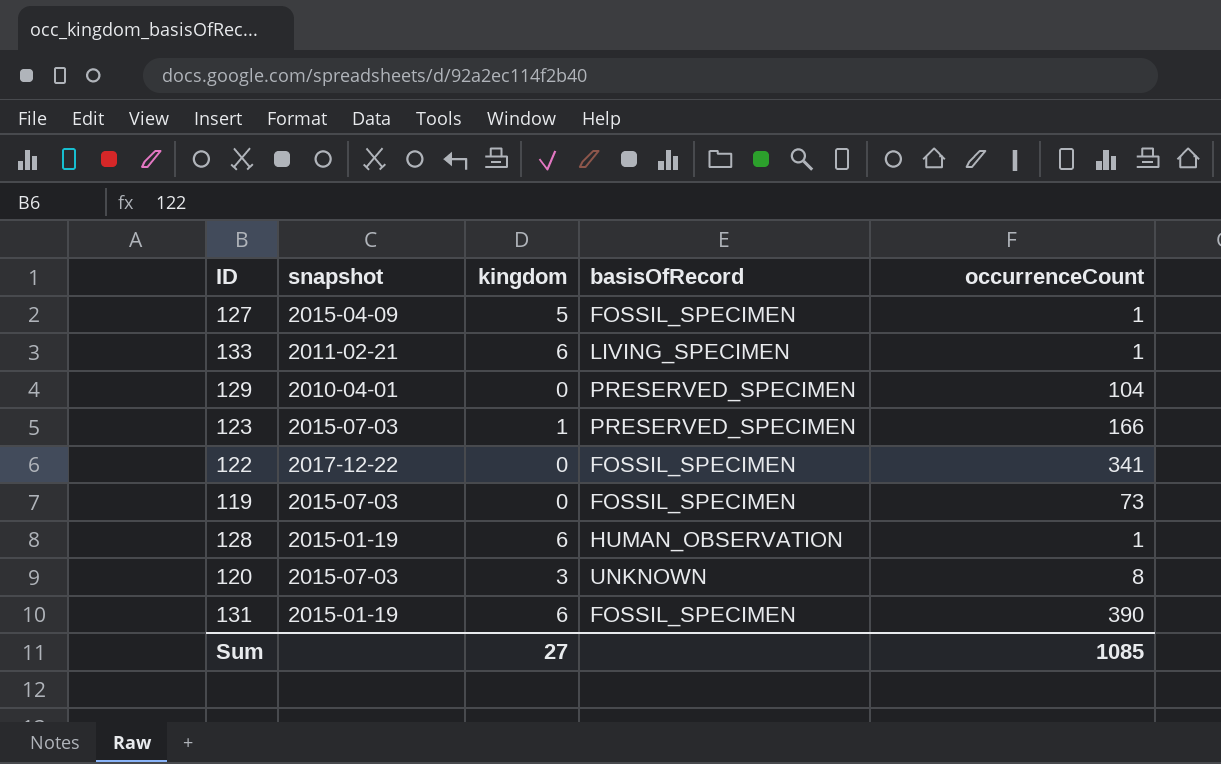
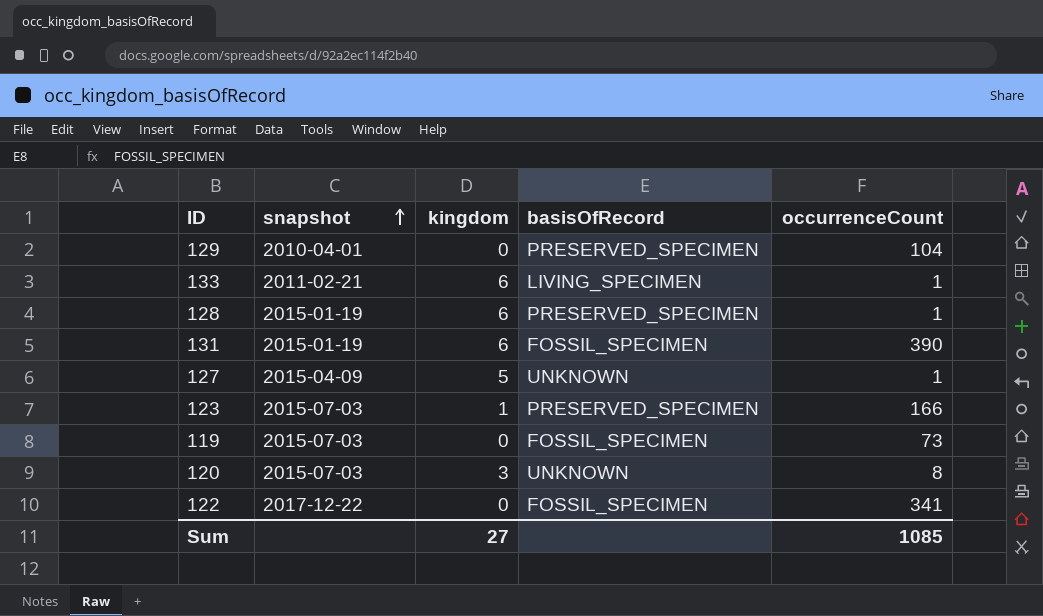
row order: none -> snapshot ascending
128 | basisOfRecord: HUMAN_OBSERVATION -> PRESERVED_SPECIMEN
127 | basisOfRecord: FOSSIL_SPECIMEN -> UNKNOWN

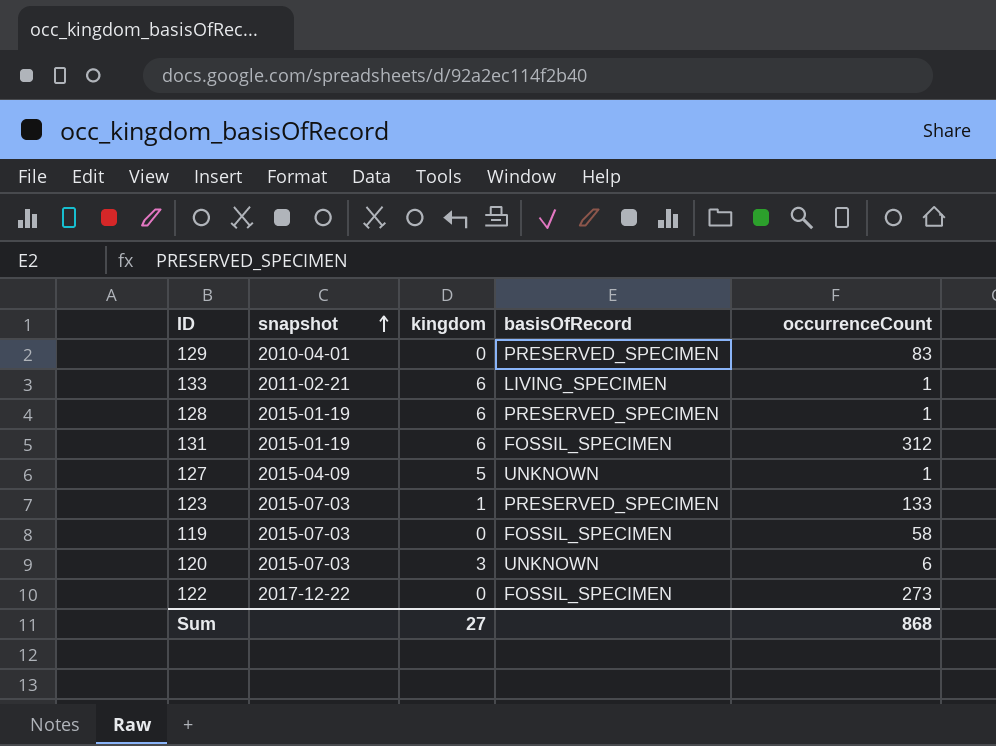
129 | occurrenceCount: 104 -> 83
131 | occurrenceCount: 390 -> 312
123 | occurrenceCount: 166 -> 133
119 | occurrenceCount: 73 -> 58
120 | occurrenceCount: 8 -> 6
122 | occurrenceCount: 341 -> 273
Sum | occurrenceCount: 1085 -> 868

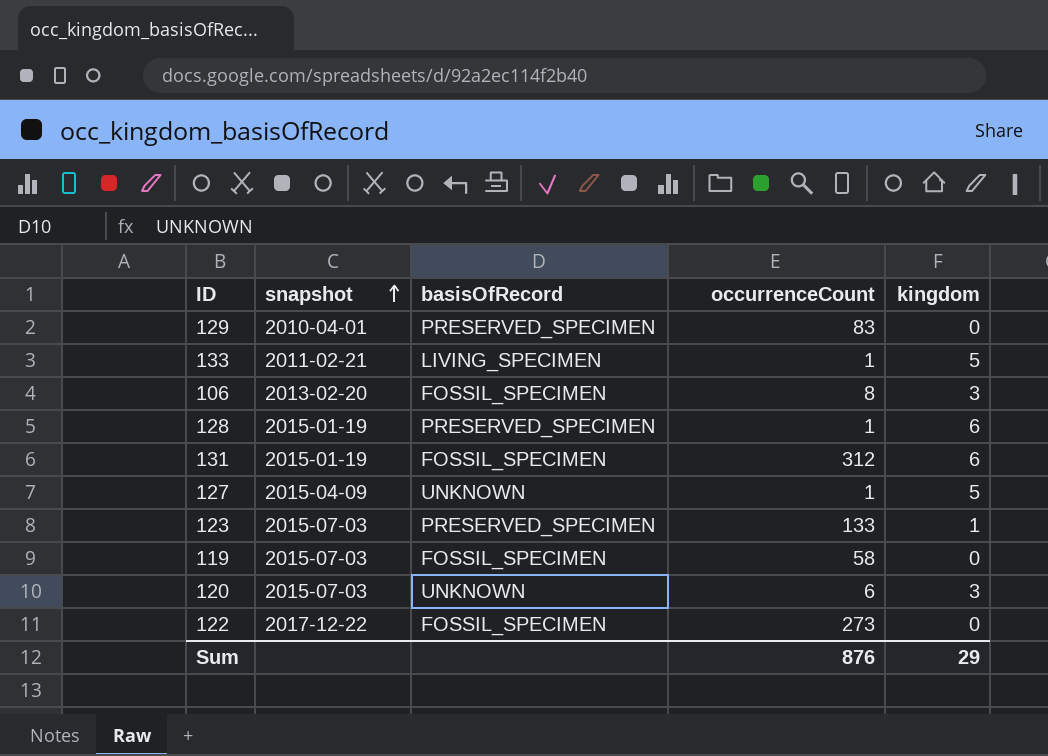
column kingdom | position: 3 -> 5
133 | kingdom: 6 -> 5
row 106: none -> 2013-02-20 | FOSSIL_SPECIMEN | 8 | 3
Sum | occurrenceCount: 868 -> 876
Sum | kingdom: 27 -> 29

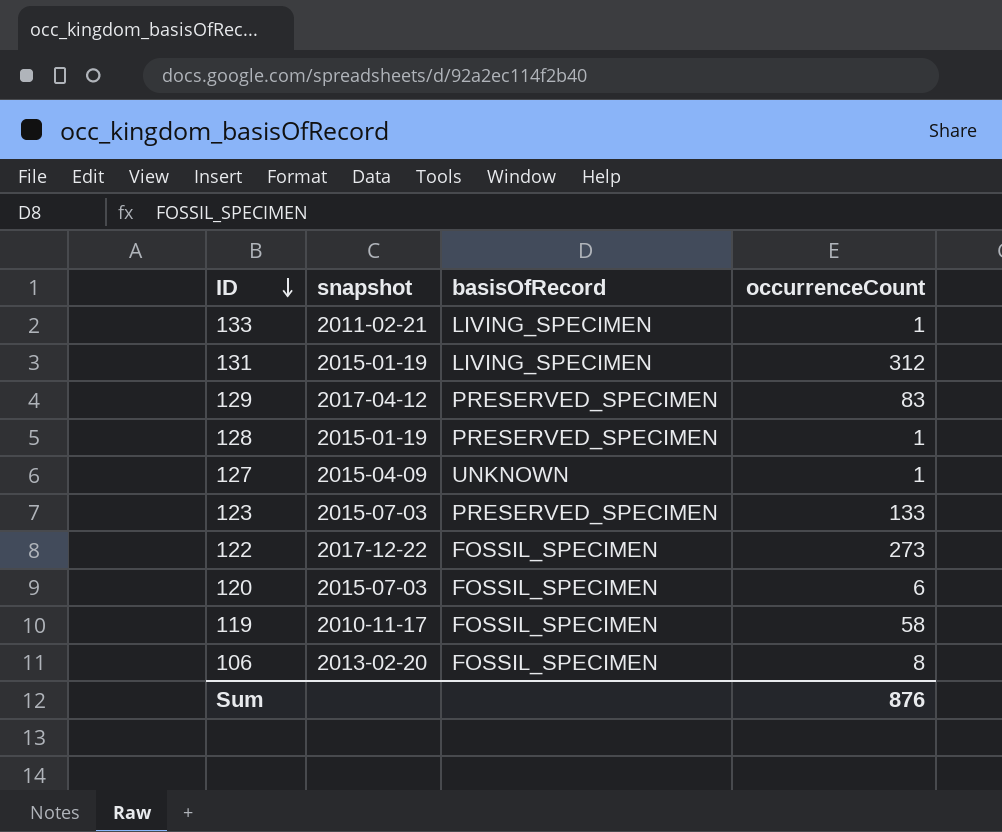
row order: snapshot ascending -> ID descending
column kingdom | position: 5 -> none
131 | basisOfRecord: FOSSIL_SPECIMEN -> LIVING_SPECIMEN
129 | snapshot: 2010-04-01 -> 2017-04-12
120 | basisOfRecord: UNKNOWN -> FOSSIL_SPECIMEN
119 | snapshot: 2015-07-03 -> 2010-11-17

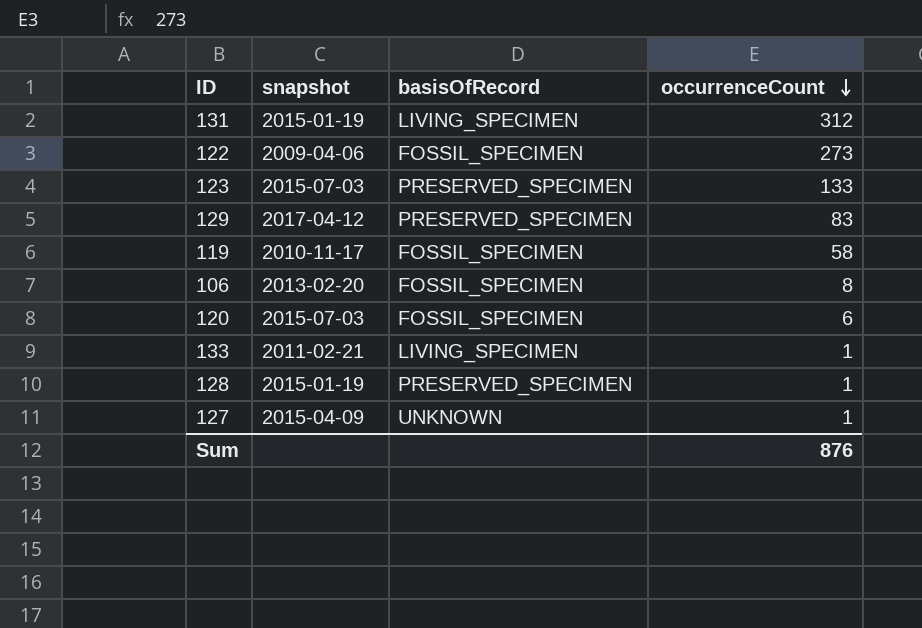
row order: ID descending -> occurrenceCount descending
122 | snapshot: 2017-12-22 -> 2009-04-06

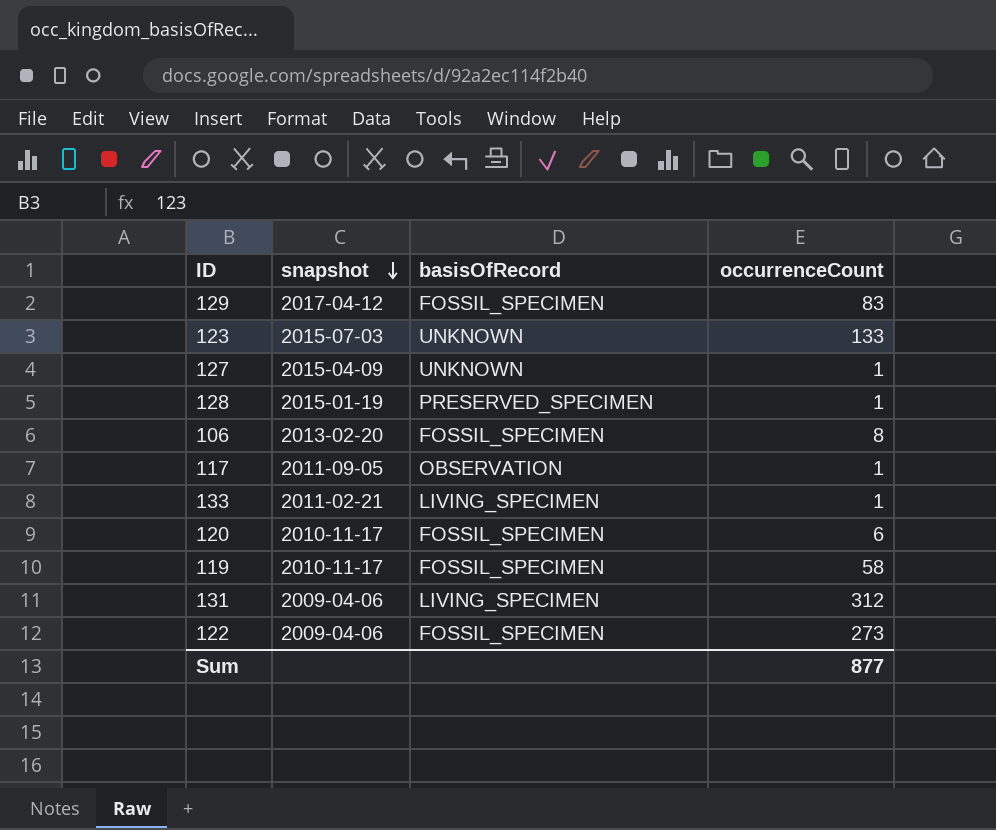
row order: occurrenceCount descending -> snapshot descending
129 | basisOfRecord: PRESERVED_SPECIMEN -> FOSSIL_SPECIMEN
123 | basisOfRecord: PRESERVED_SPECIMEN -> UNKNOWN
row 117: none -> 2011-09-05 | OBSERVATION | 1
120 | snapshot: 2015-07-03 -> 2010-11-17
131 | snapshot: 2015-01-19 -> 2009-04-06
Sum | occurrenceCount: 876 -> 877

